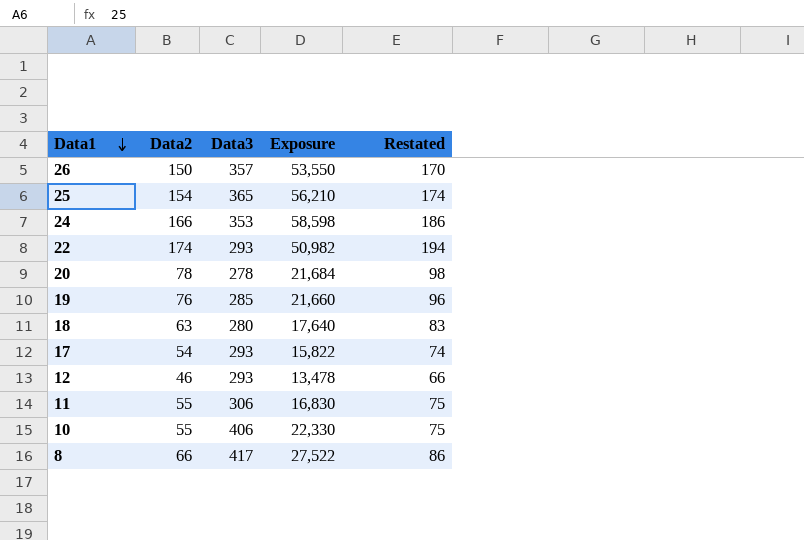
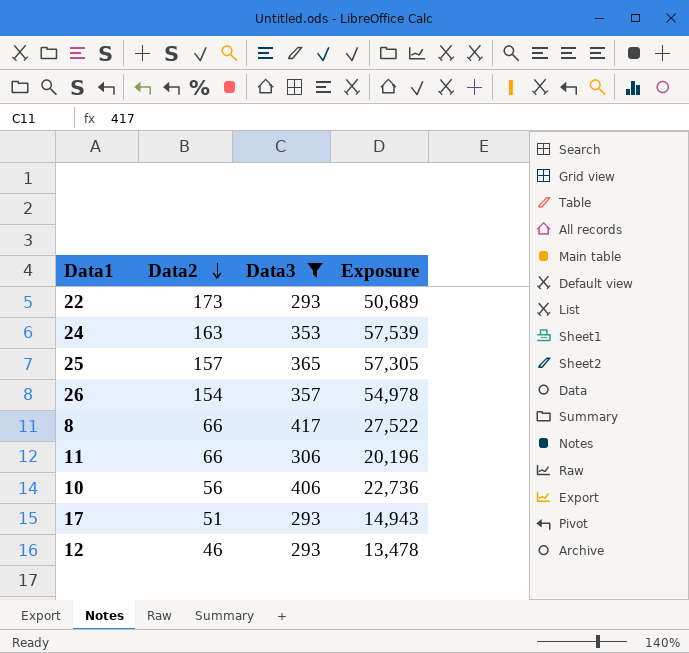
filter: none -> Data3 >= 293
row order: Data1 descending -> Data2 descending
column Restated | formula: [Data2] + 20 -> none
22 | Data2: 174 -> 173
22 | Exposure: 50,982 -> 50,689
24 | Data2: 166 -> 163
24 | Exposure: 58,598 -> 57,539
25 | Data2: 154 -> 157
25 | Exposure: 56,210 -> 57,305
26 | Data2: 150 -> 154
26 | Exposure: 53,550 -> 54,978
11 | Data2: 55 -> 66
11 | Exposure: 16,830 -> 20,196
10 | Data2: 55 -> 56
10 | Exposure: 22,330 -> 22,736
17 | Data2: 54 -> 51
17 | Exposure: 15,822 -> 14,943

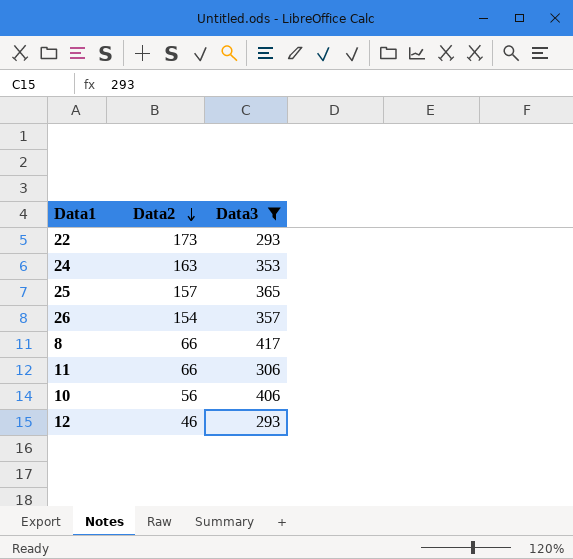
column Exposure | formula: [Data2] * [Data3] -> none
row 17: 51 | 293 | 14,943 -> none

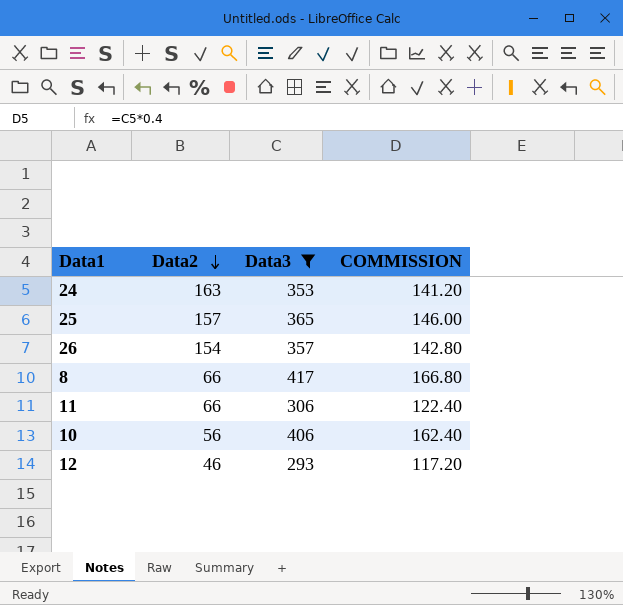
column COMMISSION | formula: none -> [Data3] * 0.4
row 22: 173 | 293 -> none

